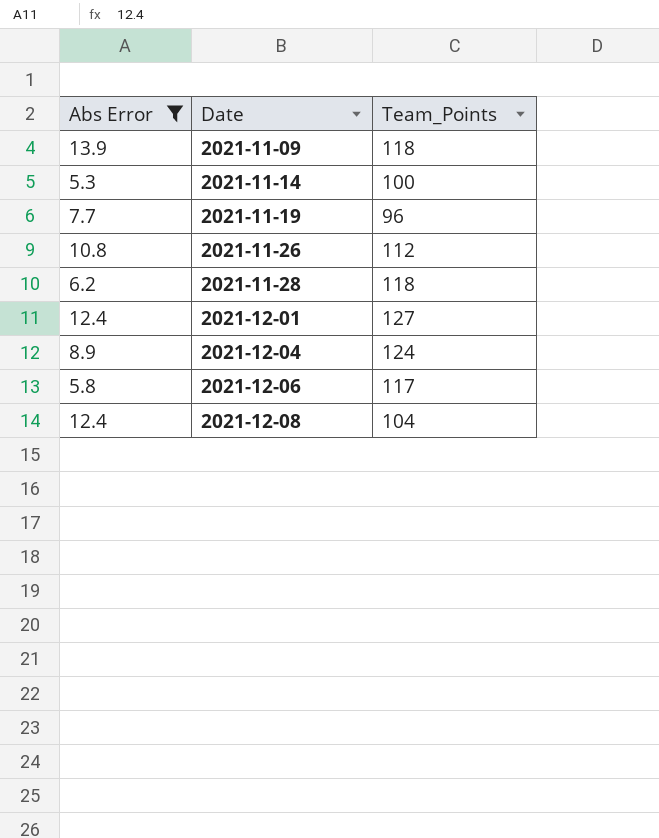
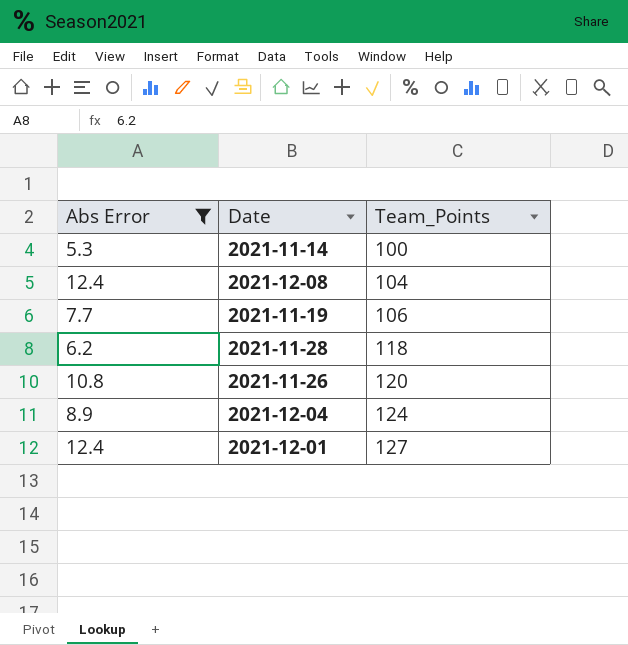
row order: Date ascending -> Team_Points ascending
row 2021-11-09: 13.9 | 118 -> none
row 2021-12-06: 5.8 | 117 -> none
2021-11-19 | Team_Points: 96 -> 106
2021-11-26 | Team_Points: 112 -> 120

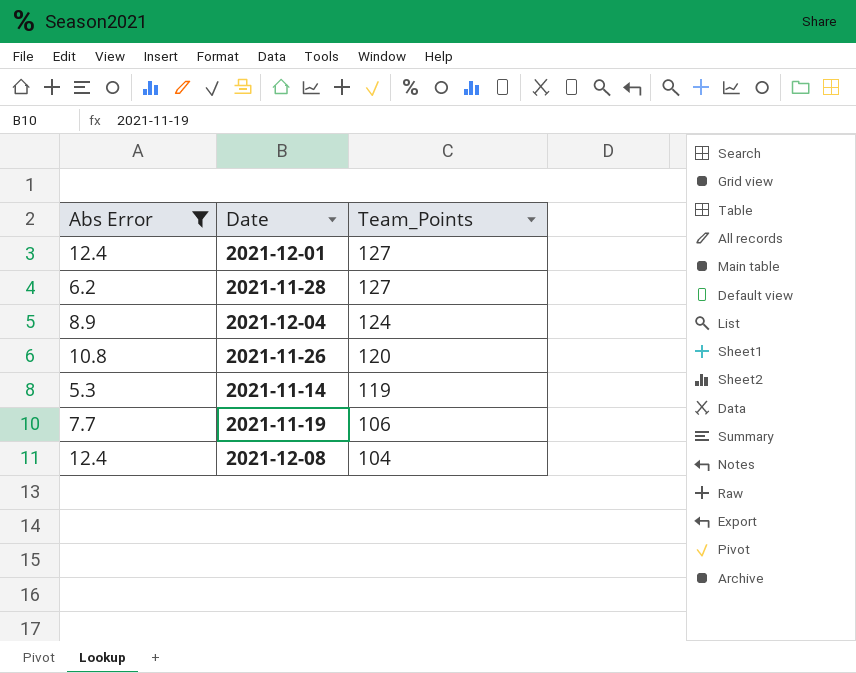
row order: Team_Points ascending -> Team_Points descending
2021-11-28 | Team_Points: 118 -> 127
2021-11-14 | Team_Points: 100 -> 119

